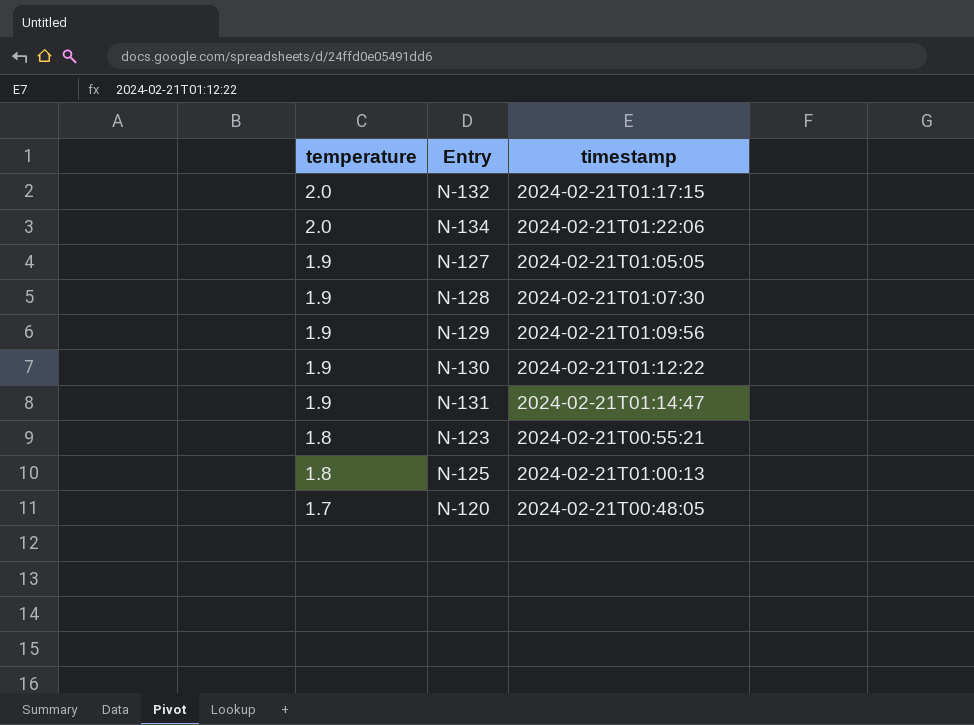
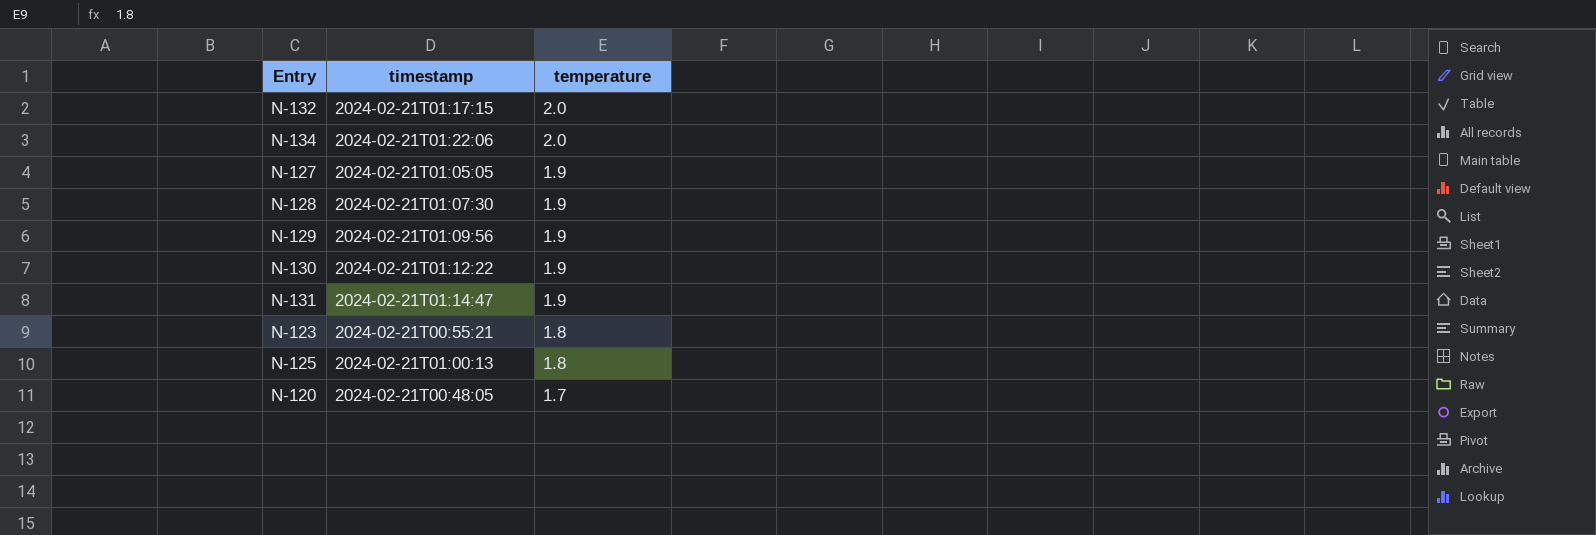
column temperature | position: 1 -> 3

